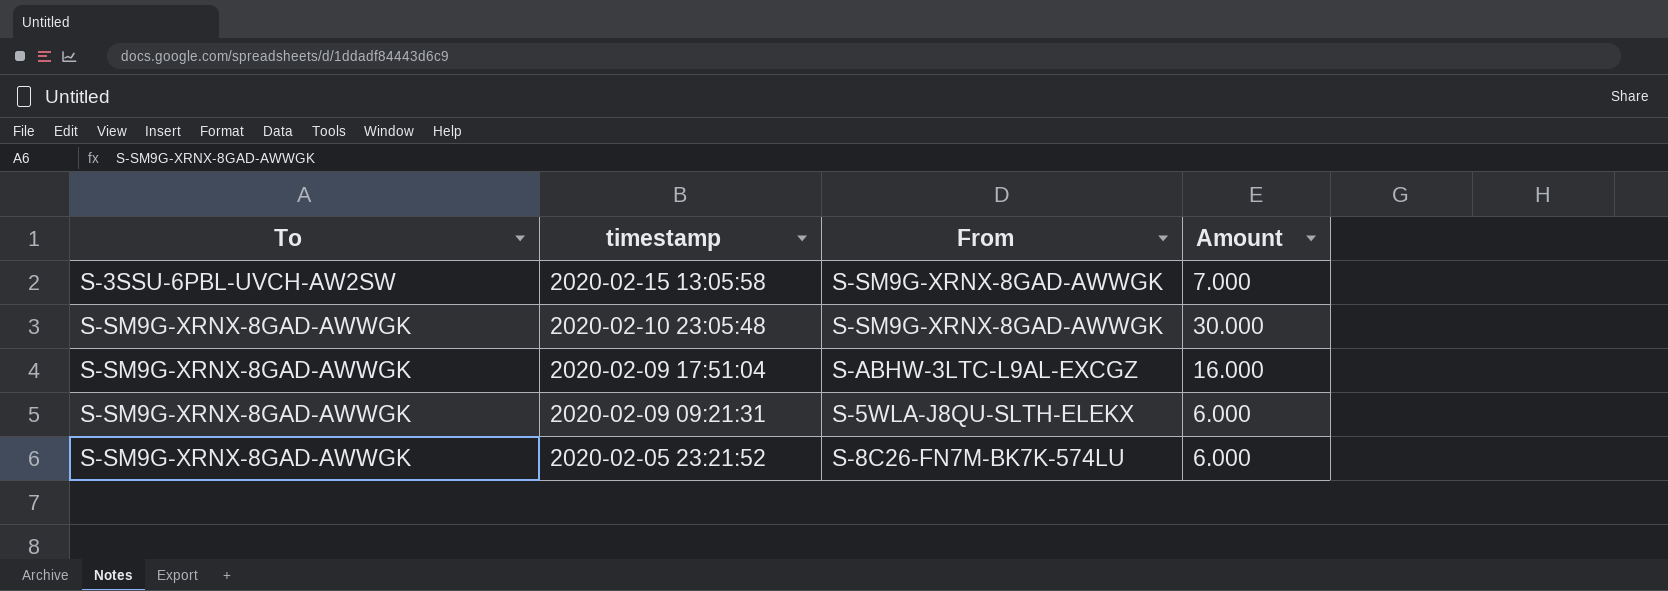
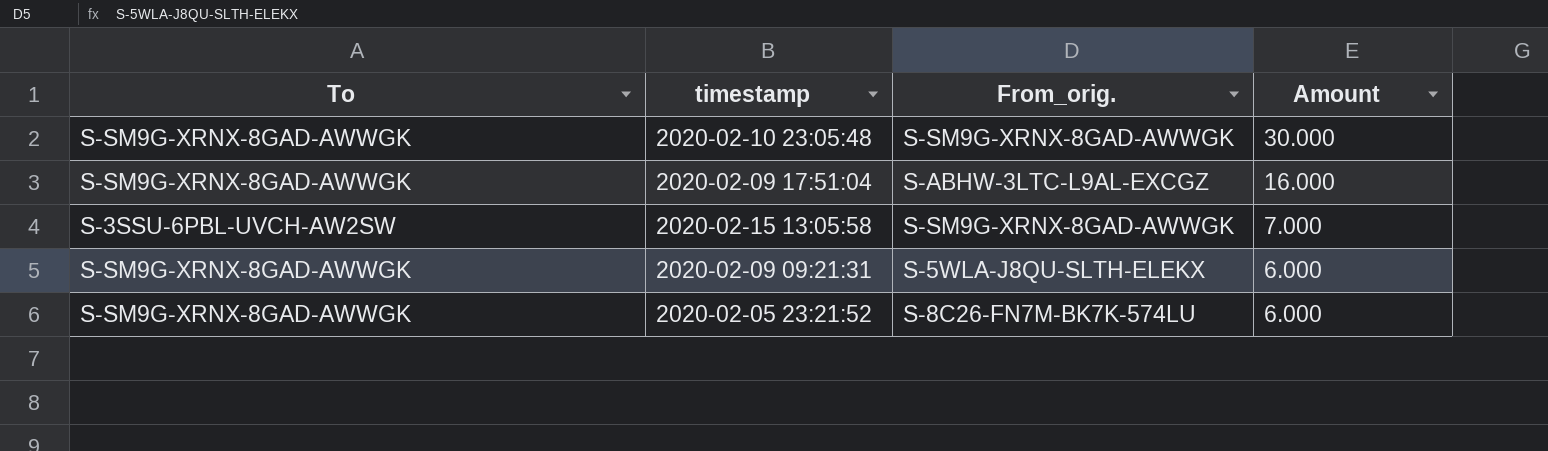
row order: To ascending -> Amount descending
column name: From -> From_orig.

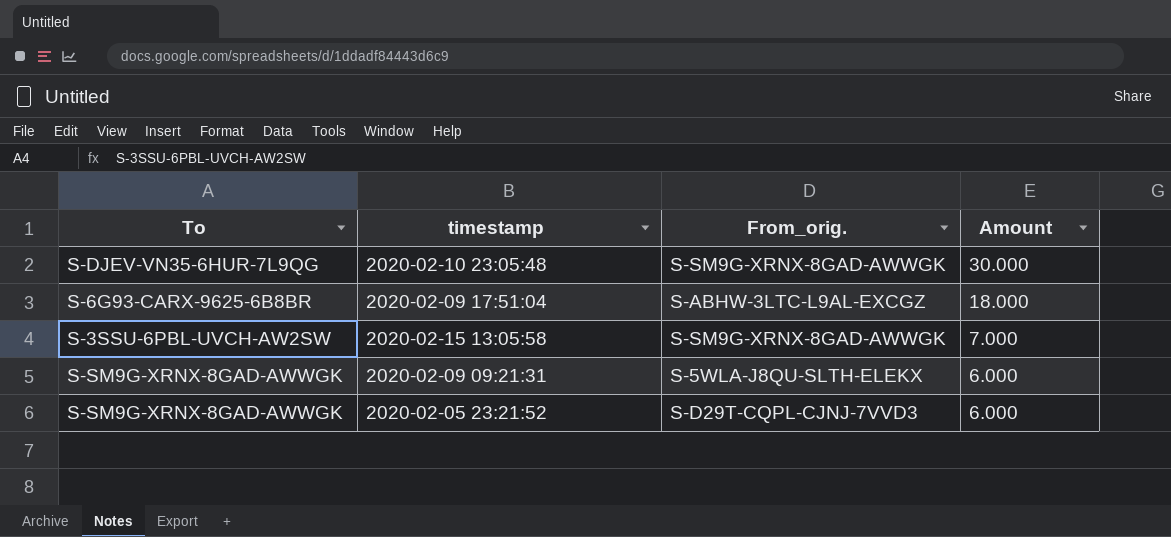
2020-02-10 23:05:48 | To: S-SM9G-XRNX-8GAD-AWWGK -> S-DJEV-VN35-6HUR-7L9QG
2020-02-09 17:51:04 | To: S-SM9G-XRNX-8GAD-AWWGK -> S-6G93-CARX-9625-6B8BR
2020-02-09 17:51:04 | Amount: 16.000 -> 18.000
2020-02-05 23:21:52 | From_orig.: S-8C26-FN7M-BK7K-574LU -> S-D29T-CQPL-CJNJ-7VVD3

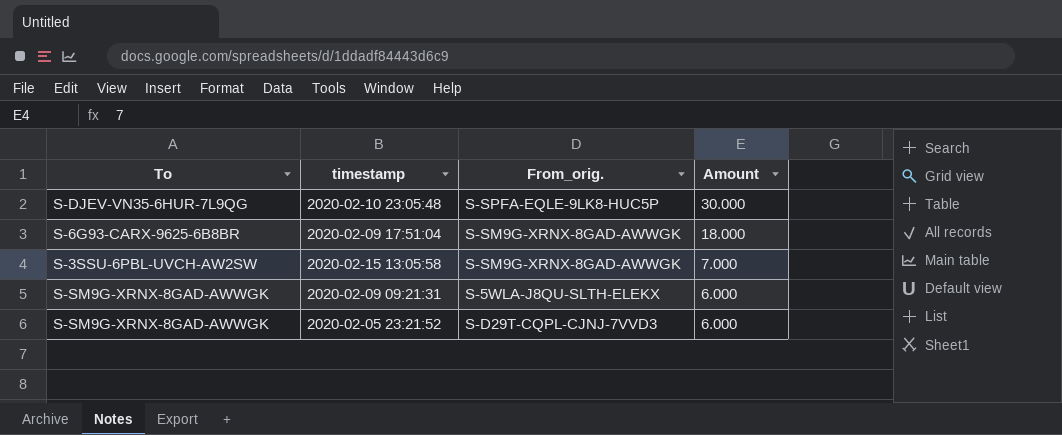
2020-02-10 23:05:48 | From_orig.: S-SM9G-XRNX-8GAD-AWWGK -> S-SPFA-EQLE-9LK8-HUC5P
2020-02-09 17:51:04 | From_orig.: S-ABHW-3LTC-L9AL-EXCGZ -> S-SM9G-XRNX-8GAD-AWWGK

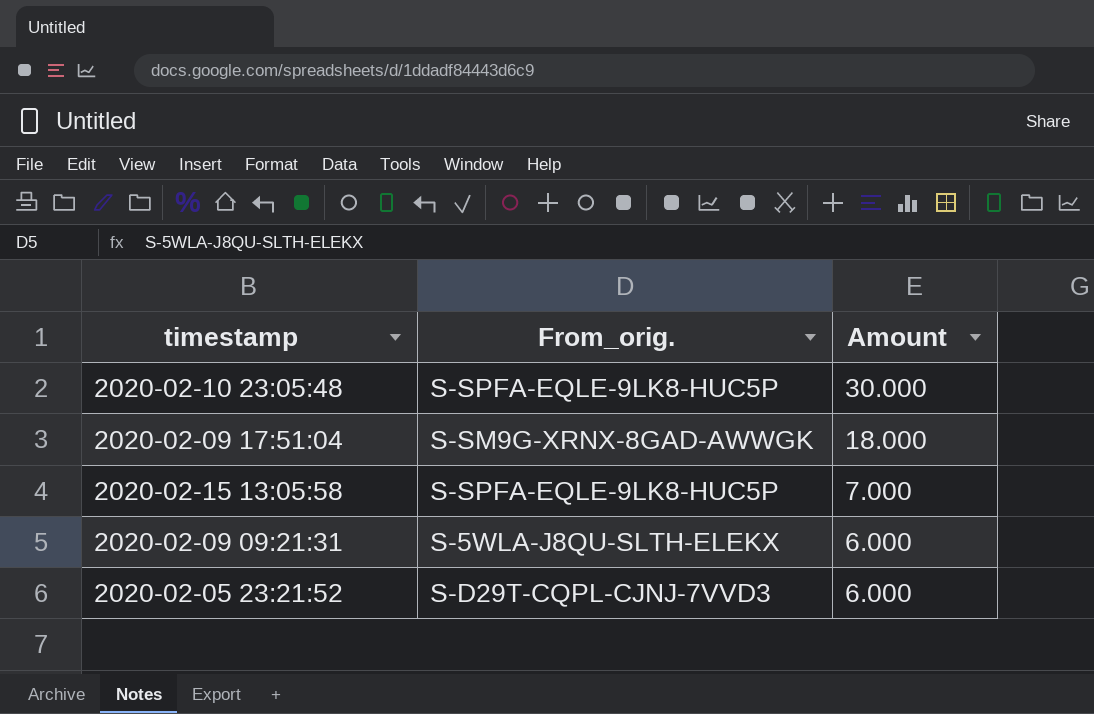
column To | position: 1 -> none
2020-02-15 13:05:58 | From_orig.: S-SM9G-XRNX-8GAD-AWWGK -> S-SPFA-EQLE-9LK8-HUC5P

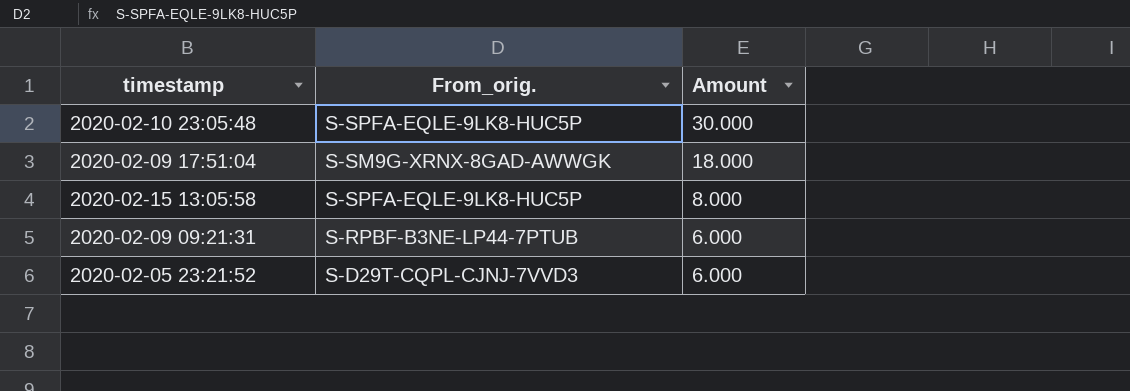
2020-02-15 13:05:58 | Amount: 7.000 -> 8.000
2020-02-09 09:21:31 | From_orig.: S-5WLA-J8QU-SLTH-ELEKX -> S-RPBF-B3NE-LP44-7PTUB

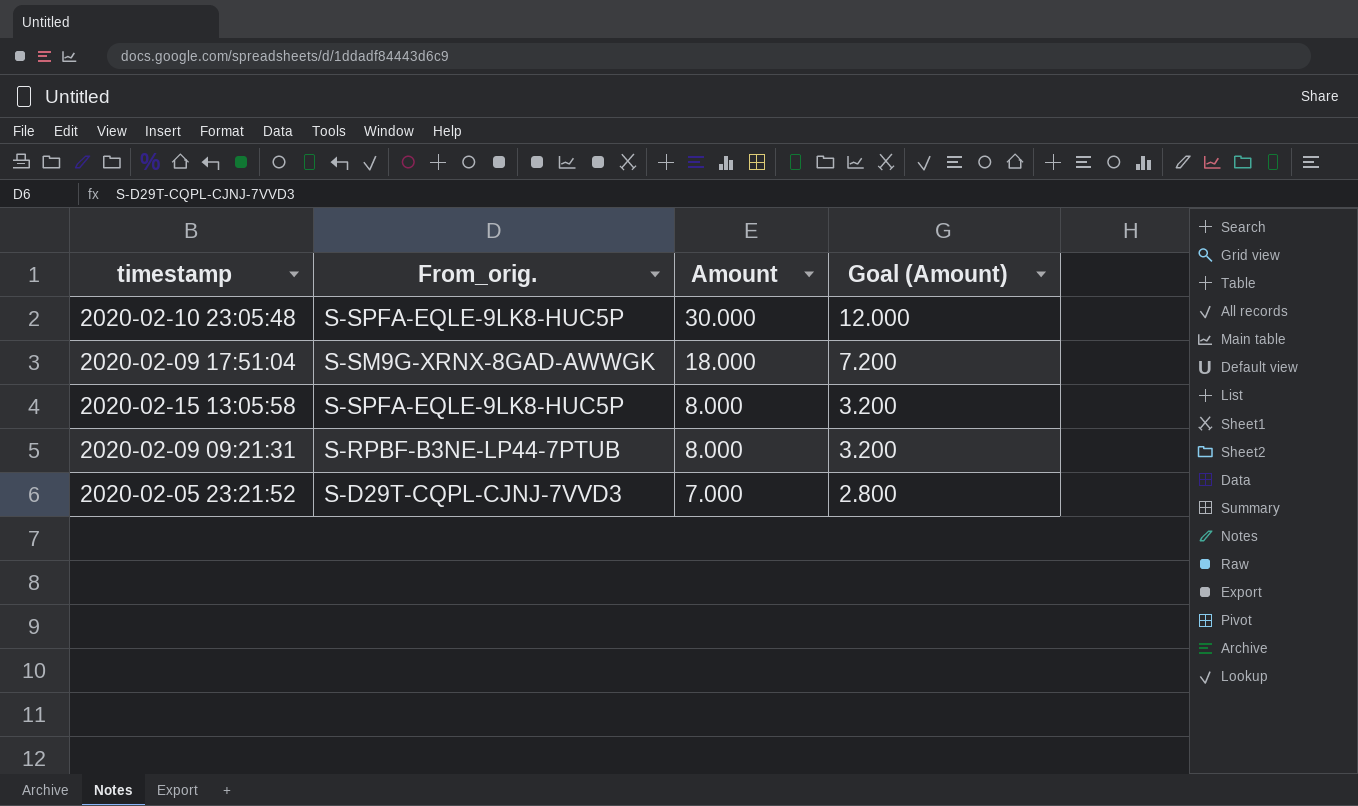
column Goal (Amount) | formula: none -> [Amount] * 0.4
2020-02-09 09:21:31 | Amount: 6.000 -> 8.000
2020-02-05 23:21:52 | Amount: 6.000 -> 7.000

